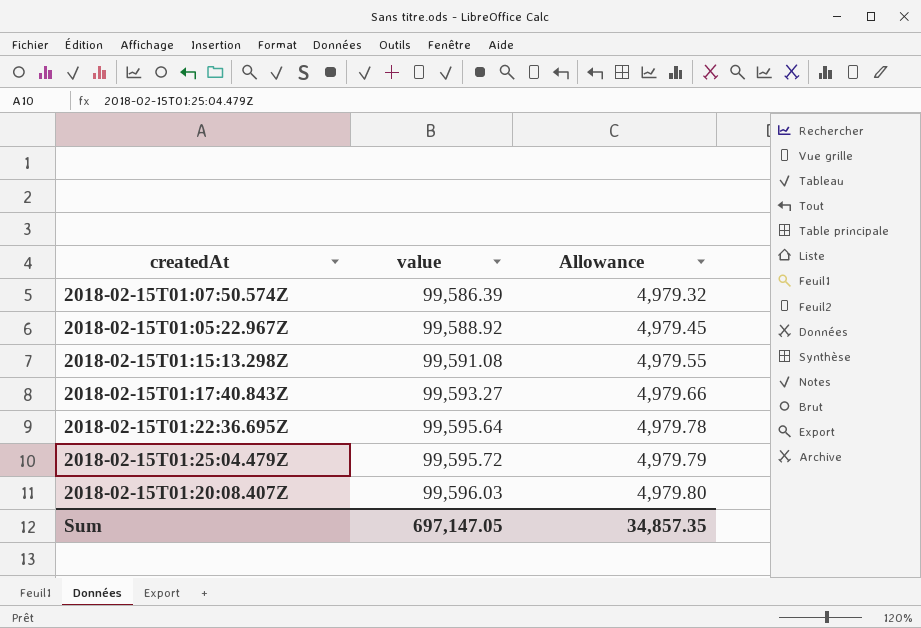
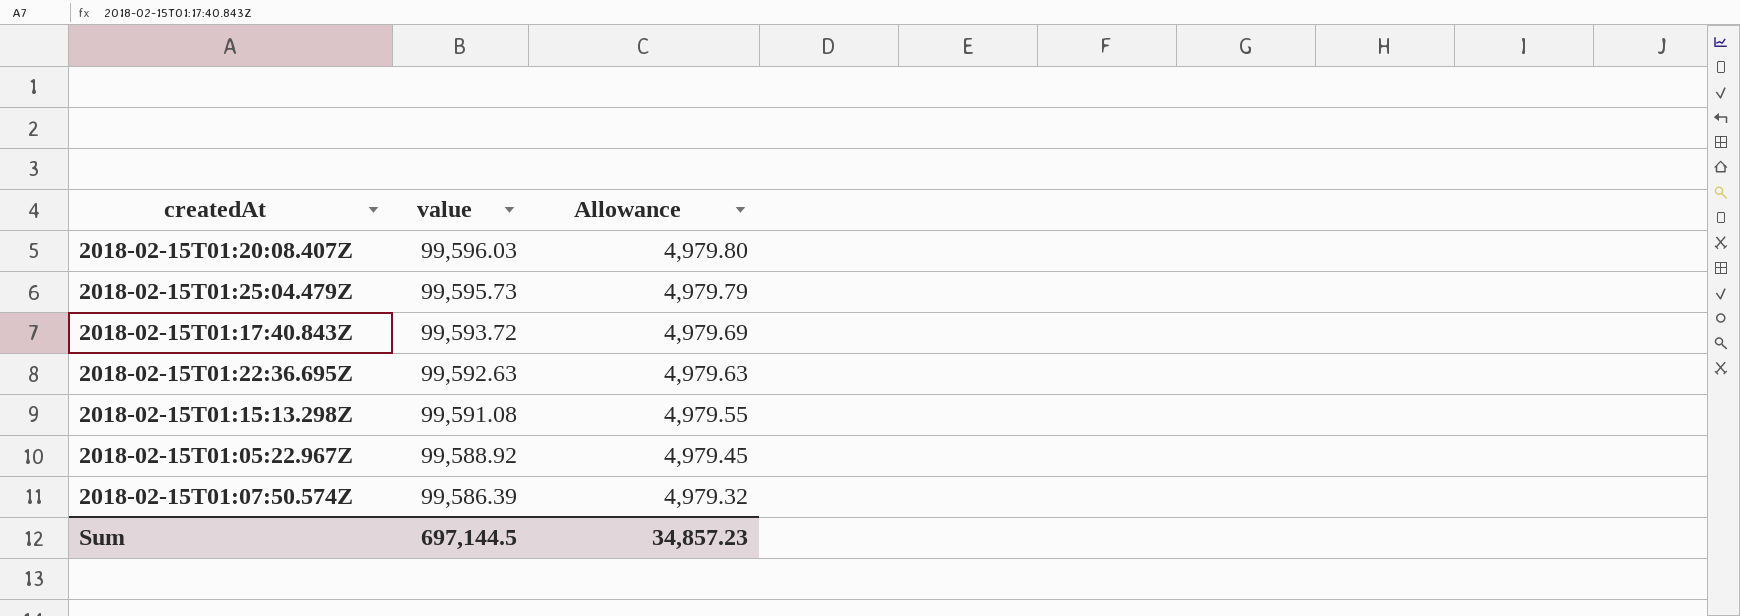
row order: value ascending -> value descending
2018-02-15T01:25:04.479Z | value: 99,595.72 -> 99,595.73
2018-02-15T01:17:40.843Z | value: 99,593.27 -> 99,593.72
2018-02-15T01:17:40.843Z | Allowance: 4,979.66 -> 4,979.69
2018-02-15T01:22:36.695Z | value: 99,595.64 -> 99,592.63
2018-02-15T01:22:36.695Z | Allowance: 4,979.78 -> 4,979.63
Sum | value: 697,147.05 -> 697,144.5
Sum | Allowance: 34,857.35 -> 34,857.23

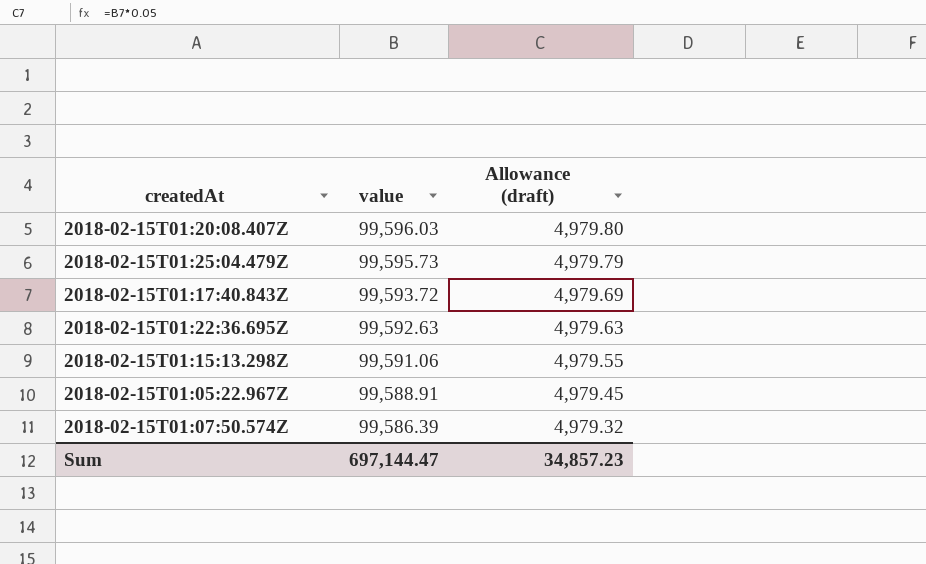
column name: Allowance -> Allowance (draft)
2018-02-15T01:15:13.298Z | value: 99,591.08 -> 99,591.06
2018-02-15T01:05:22.967Z | value: 99,588.92 -> 99,588.91
Sum | value: 697,144.5 -> 697,144.47

